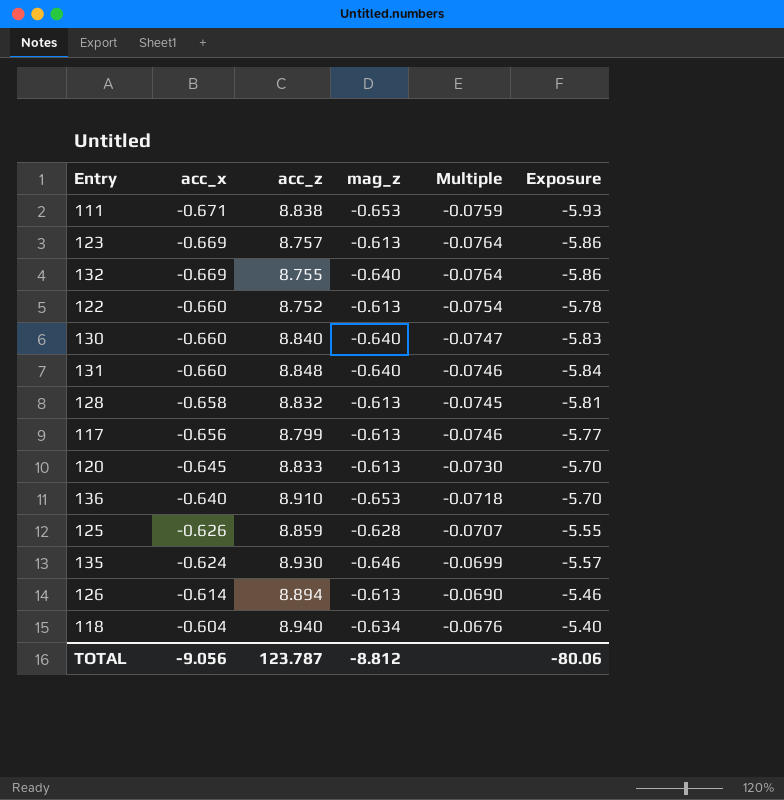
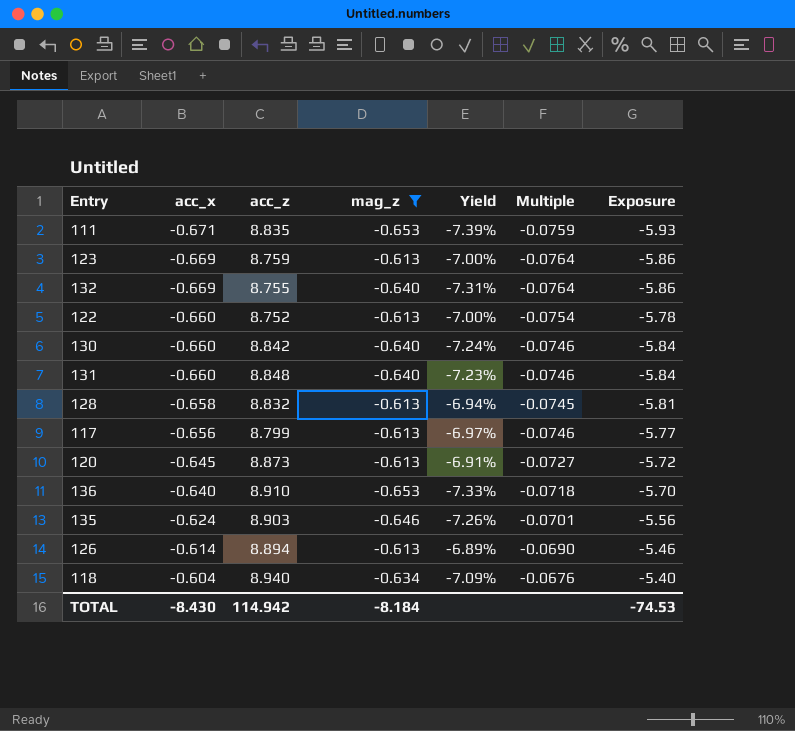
filter: none -> mag_z != -0.628
column Yield | formula: none -> [mag_z] / [acc_z]
111 | acc_z: 8.838 -> 8.835
123 | acc_z: 8.757 -> 8.759
130 | acc_z: 8.840 -> 8.842
130 | Multiple: -0.0747 -> -0.0746
130 | Exposure: -5.83 -> -5.84
120 | acc_z: 8.833 -> 8.873
120 | Multiple: -0.0730 -> -0.0727
120 | Exposure: -5.70 -> -5.72
135 | acc_z: 8.930 -> 8.903
135 | Multiple: -0.0699 -> -0.0701
135 | Exposure: -5.57 -> -5.56
TOTAL | acc_x: -9.056 -> -8.430
TOTAL | acc_z: 123.787 -> 114.942
TOTAL | mag_z: -8.812 -> -8.184
TOTAL | Exposure: -80.06 -> -74.53

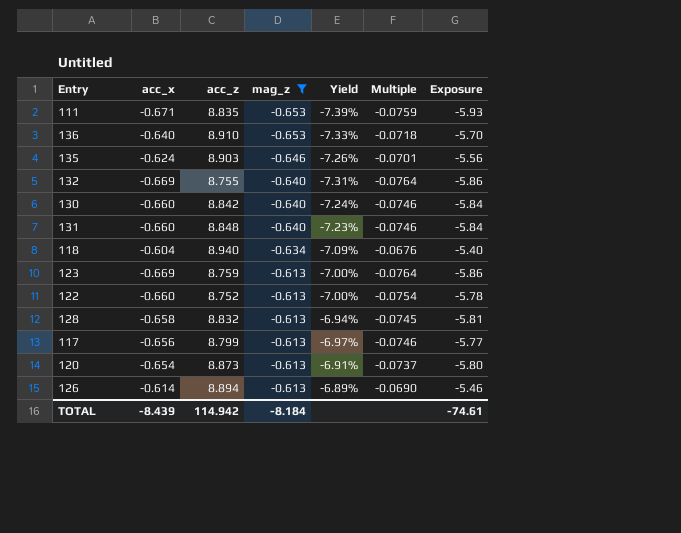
row order: acc_x ascending -> mag_z ascending
120 | acc_x: -0.645 -> -0.654
120 | Multiple: -0.0727 -> -0.0737
120 | Exposure: -5.72 -> -5.80
TOTAL | acc_x: -8.430 -> -8.439
TOTAL | Exposure: -74.53 -> -74.61

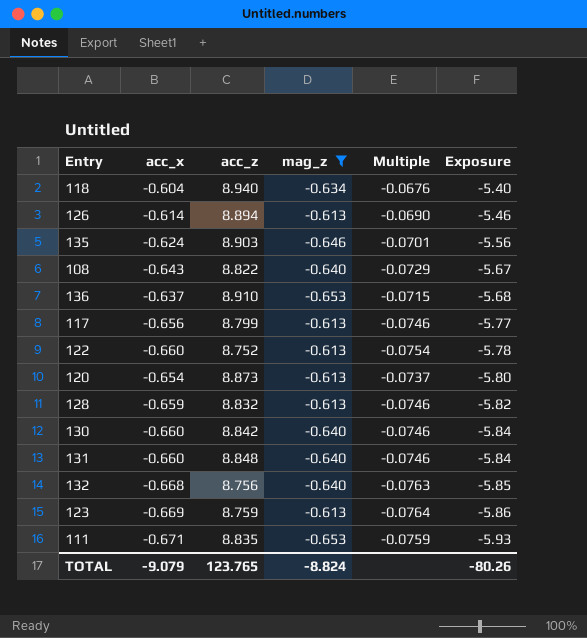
row order: mag_z ascending -> Exposure descending
column Yield | formula: [mag_z] / [acc_z] -> none
row 108: none -> -0.643 | 8.822 | -0.640 | -0.0729 | -5.67
136 | acc_x: -0.640 -> -0.637
136 | Multiple: -0.0718 -> -0.0715
136 | Exposure: -5.70 -> -5.68
128 | acc_x: -0.658 -> -0.659
128 | Multiple: -0.0745 -> -0.0746
128 | Exposure: -5.81 -> -5.82
132 | acc_x: -0.669 -> -0.668
132 | acc_z: 8.755 -> 8.756
132 | Multiple: -0.0764 -> -0.0763
132 | Exposure: -5.86 -> -5.85
TOTAL | acc_x: -8.439 -> -9.079
TOTAL | acc_z: 114.942 -> 123.765
TOTAL | mag_z: -8.184 -> -8.824
TOTAL | Exposure: -74.61 -> -80.26

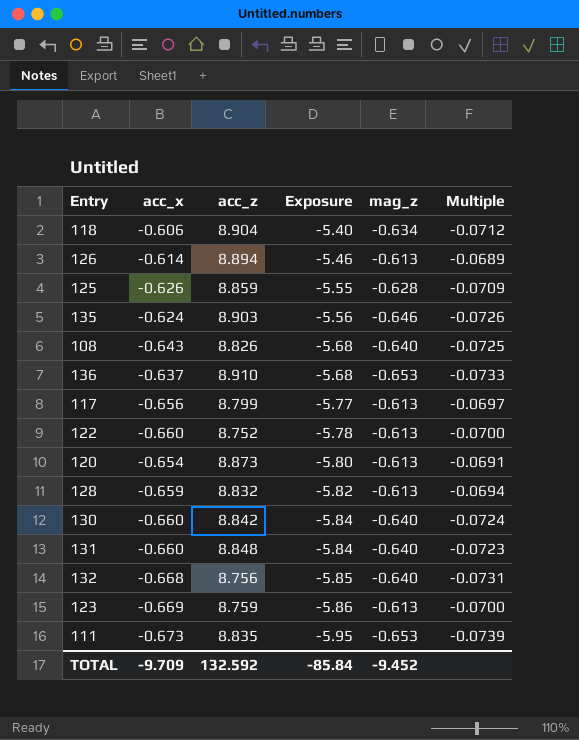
filter: mag_z != -0.628 -> none
column Exposure | position: 6 -> 4
column Multiple | formula: [acc_x] / [acc_z] -> [mag_z] / [acc_z]
118 | acc_x: -0.604 -> -0.606
118 | acc_z: 8.940 -> 8.904
108 | acc_z: 8.822 -> 8.826
108 | Exposure: -5.67 -> -5.68
111 | acc_x: -0.671 -> -0.673
111 | Exposure: -5.93 -> -5.95
TOTAL | acc_x: -9.079 -> -9.709
TOTAL | acc_z: 123.765 -> 132.592
TOTAL | Exposure: -80.26 -> -85.84
TOTAL | mag_z: -8.824 -> -9.452

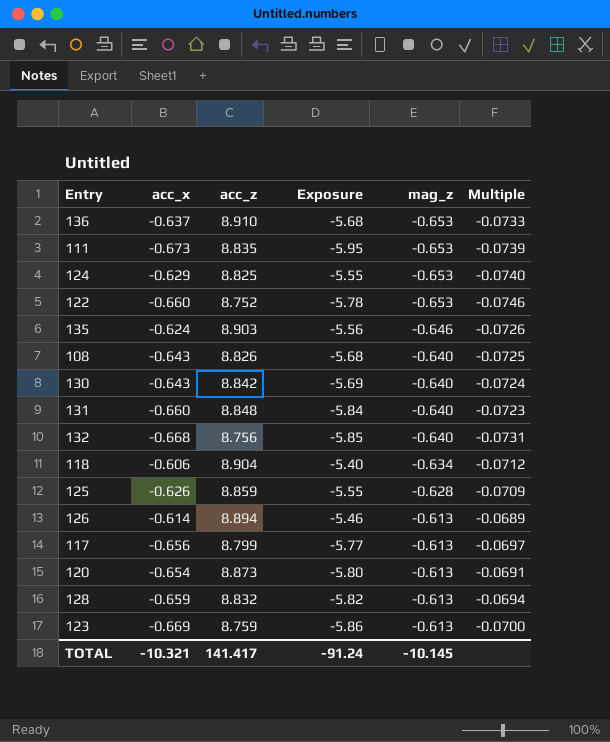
row order: Exposure descending -> mag_z ascending
row 124: none -> -0.629 | 8.825 | -5.55 | -0.653 | -0.0740
122 | mag_z: -0.613 -> -0.653
122 | Multiple: -0.0700 -> -0.0746
130 | acc_x: -0.660 -> -0.643
130 | Exposure: -5.84 -> -5.69
TOTAL | acc_x: -9.709 -> -10.321
TOTAL | acc_z: 132.592 -> 141.417
TOTAL | Exposure: -85.84 -> -91.24
TOTAL | mag_z: -9.452 -> -10.145

